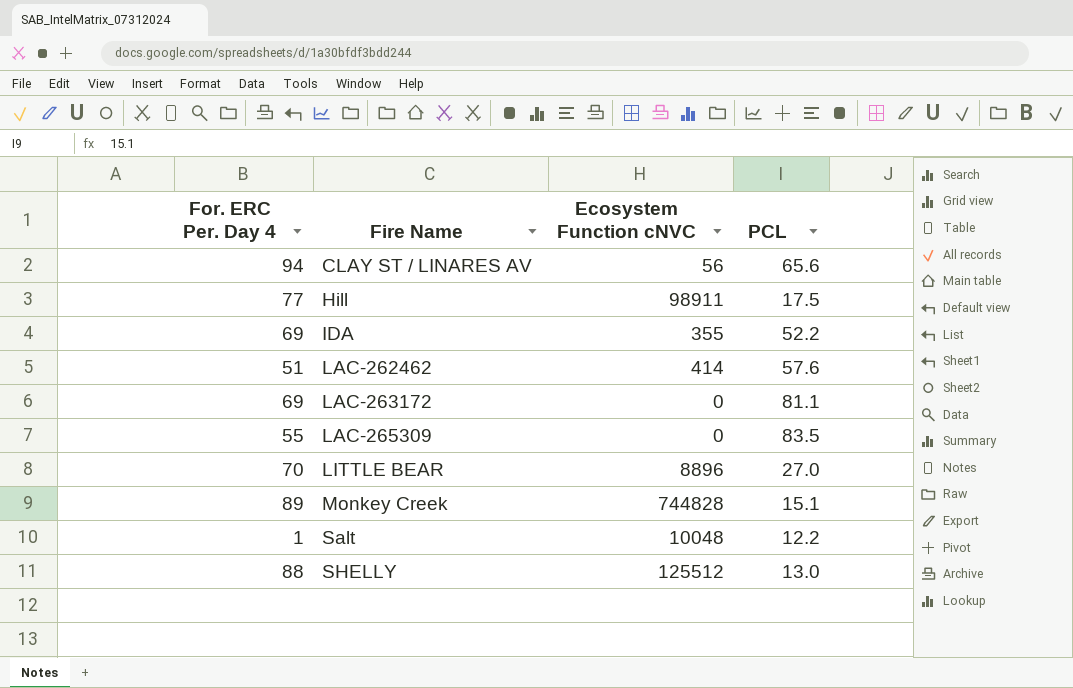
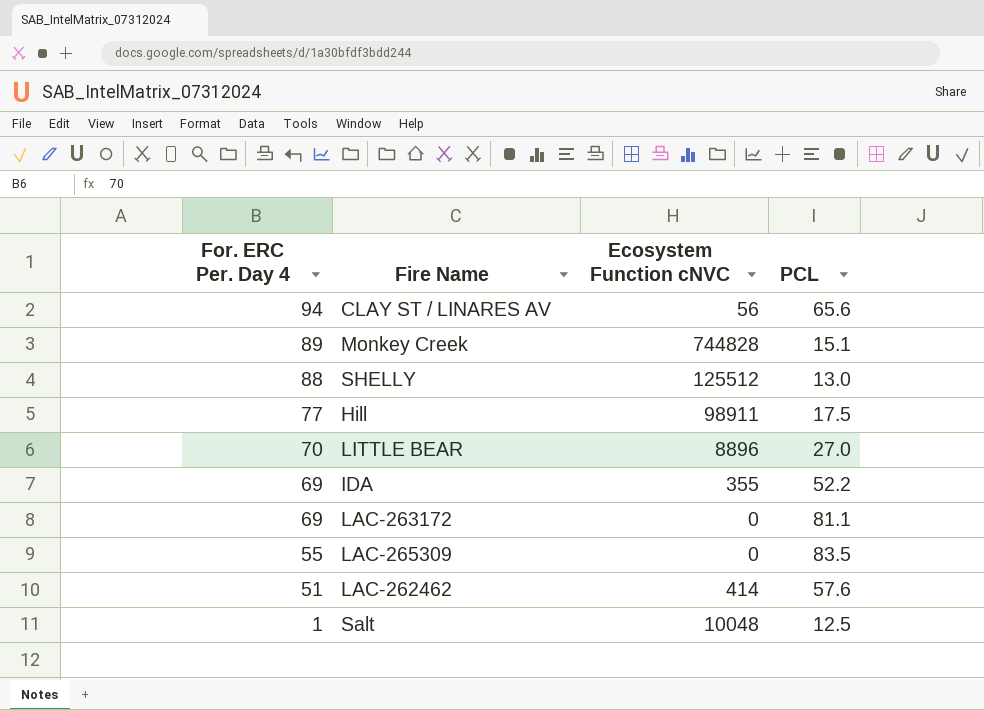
row order: Fire Name ascending -> For. ERC Per. Day 4 descending
Salt | PCL: 12.2 -> 12.5

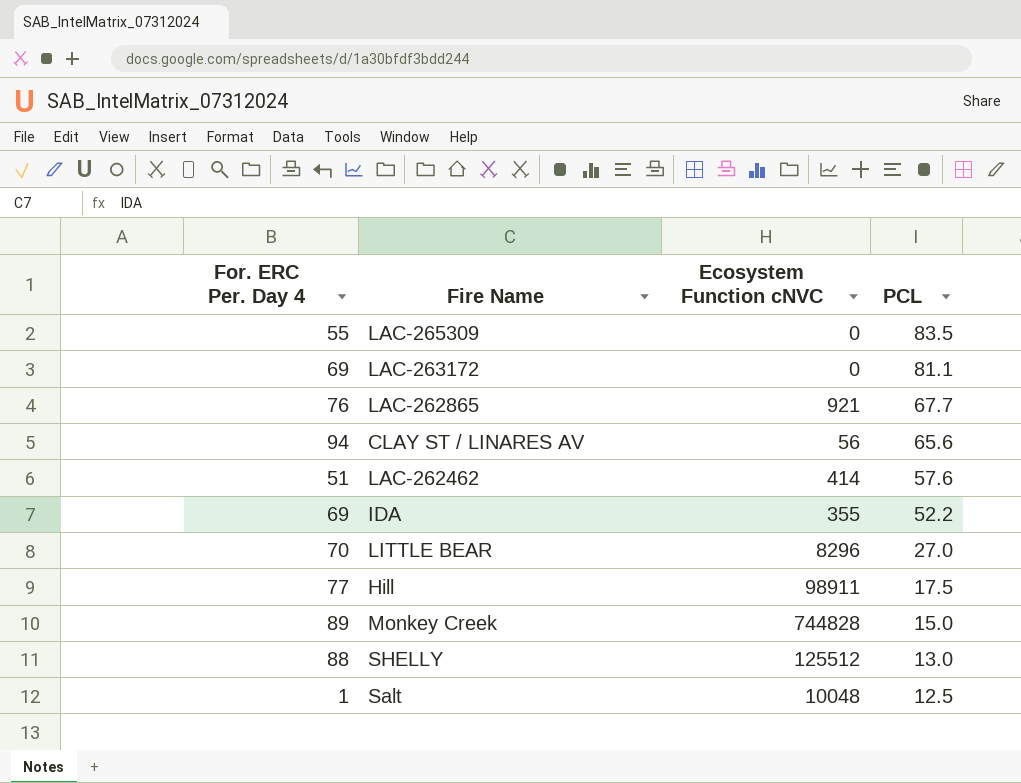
row order: For. ERC Per. Day 4 descending -> PCL descending
row LAC-262865: none -> 76 | 921 | 67.7
LITTLE BEAR | Ecosystem Function cNVC: 8896 -> 8296
Monkey Creek | PCL: 15.1 -> 15.0

